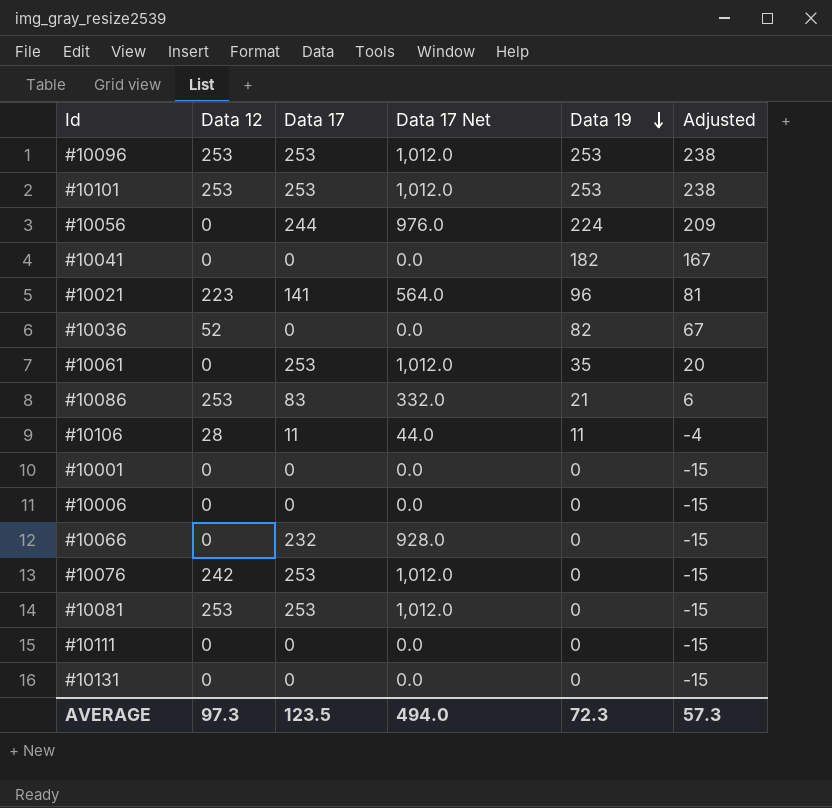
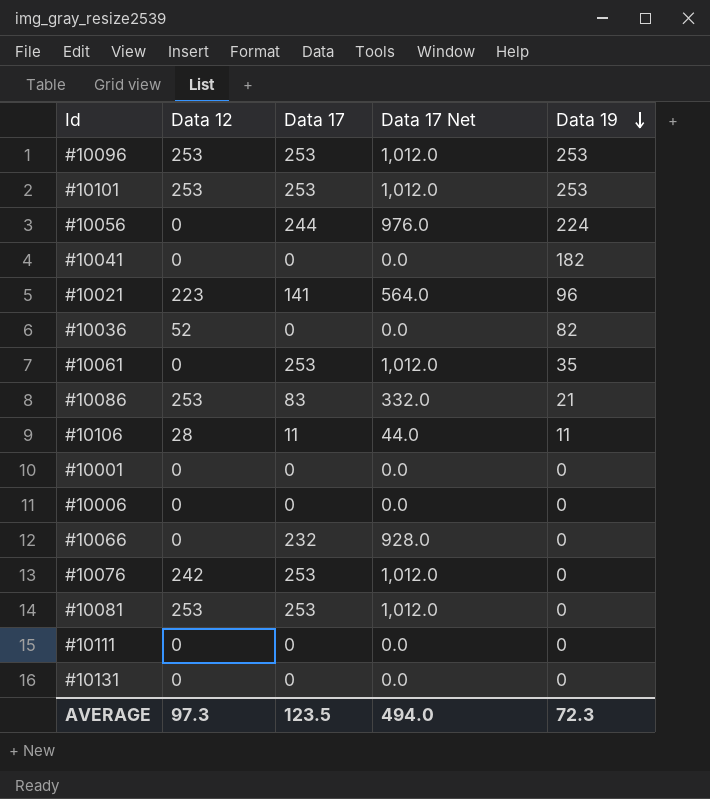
column Adjusted | formula: [Data 19] - 15 -> none

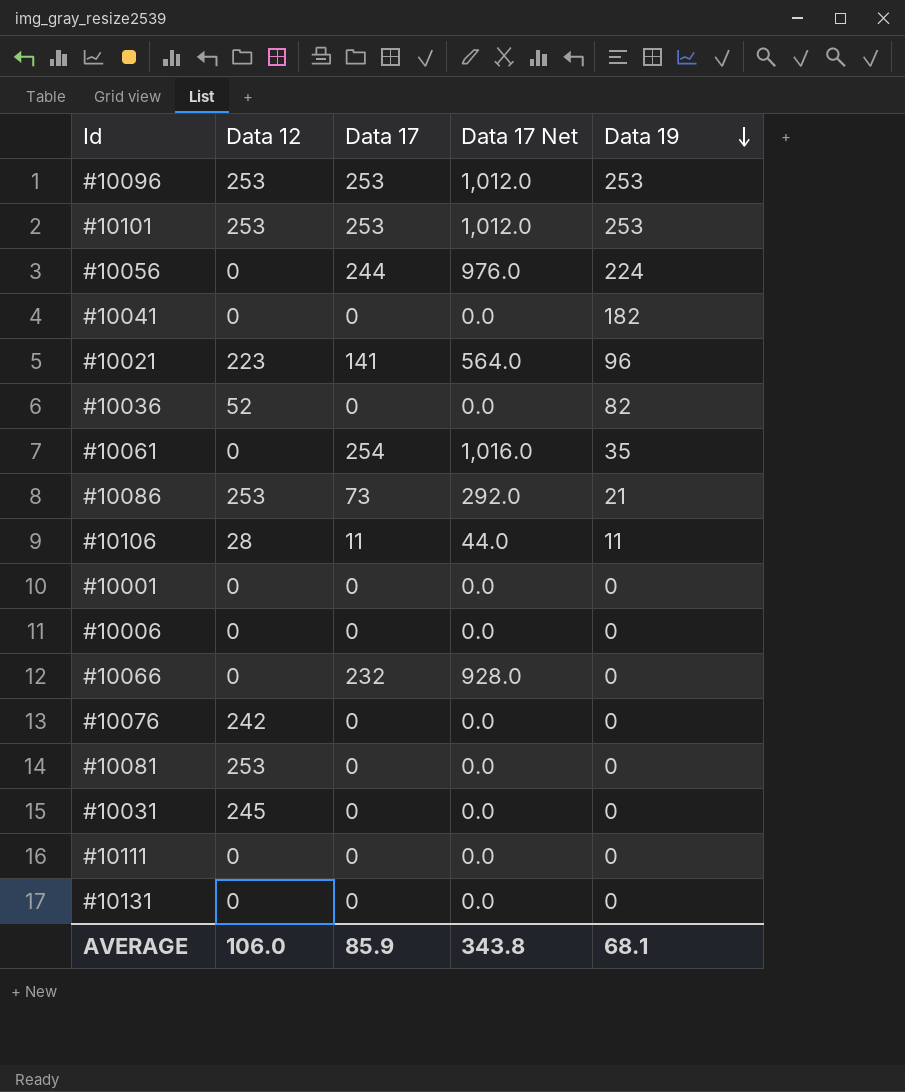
#10061 | Data 17: 253 -> 254
#10061 | Data 17 Net: 1,012.0 -> 1,016.0
#10086 | Data 17: 83 -> 73
#10086 | Data 17 Net: 332.0 -> 292.0
#10076 | Data 17: 253 -> 0
#10076 | Data 17 Net: 1,012.0 -> 0.0
#10081 | Data 17: 253 -> 0
#10081 | Data 17 Net: 1,012.0 -> 0.0
row #10031: none -> 245 | 0 | 0.0 | 0
AVERAGE | Data 12: 97.3 -> 106.0
AVERAGE | Data 17: 123.5 -> 85.9
AVERAGE | Data 17 Net: 494.0 -> 343.8
AVERAGE | Data 19: 72.3 -> 68.1

